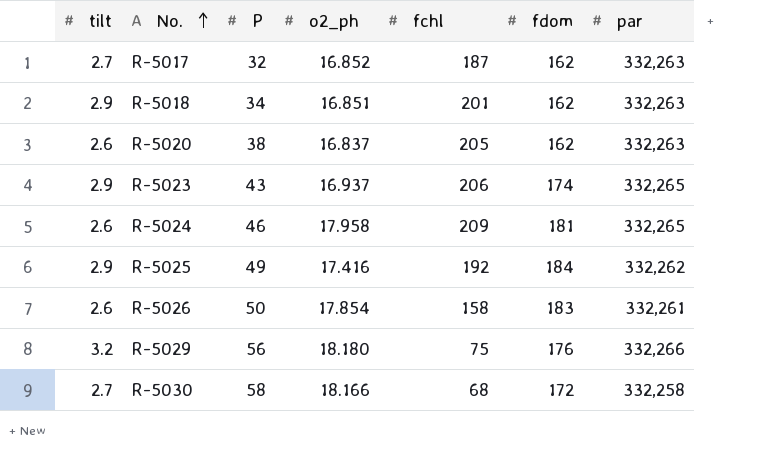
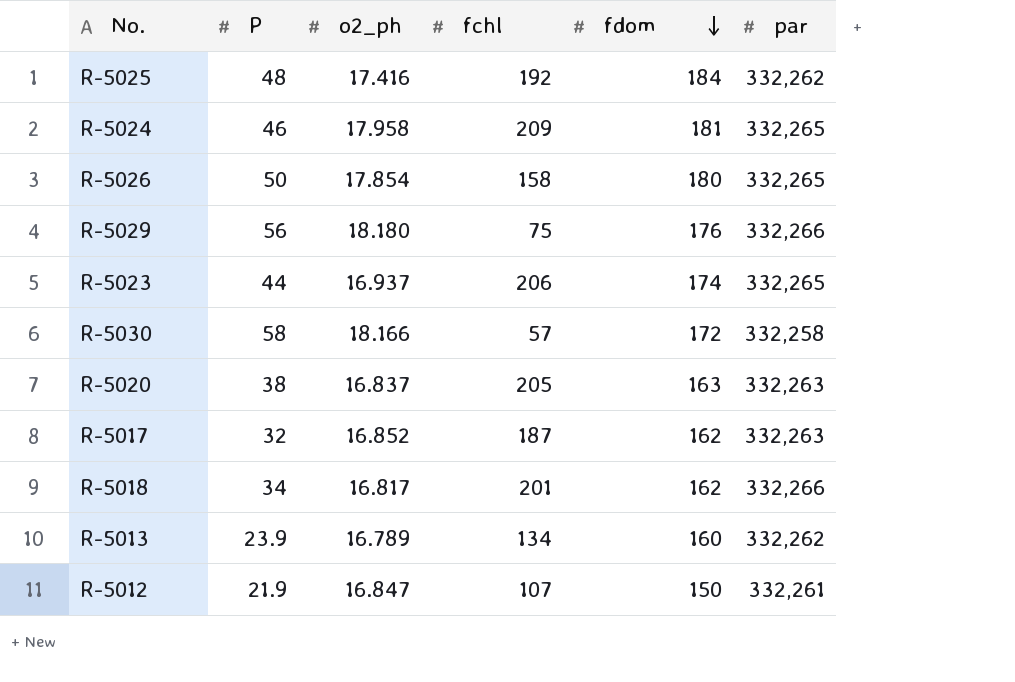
row order: No. ascending -> fdom descending
column tilt | position: 1 -> none
R-5025 | P: 49 -> 48
R-5026 | fdom: 183 -> 180
R-5026 | par: 332,261 -> 332,265
R-5023 | P: 43 -> 44
R-5030 | fchl: 68 -> 57
R-5020 | fdom: 162 -> 163
R-5018 | o2_ph: 16.851 -> 16.817
R-5018 | par: 332,263 -> 332,266
row R-5013: none -> 23.9 | 16.789 | 134 | 160 | 332,262
row R-5012: none -> 21.9 | 16.847 | 107 | 150 | 332,261

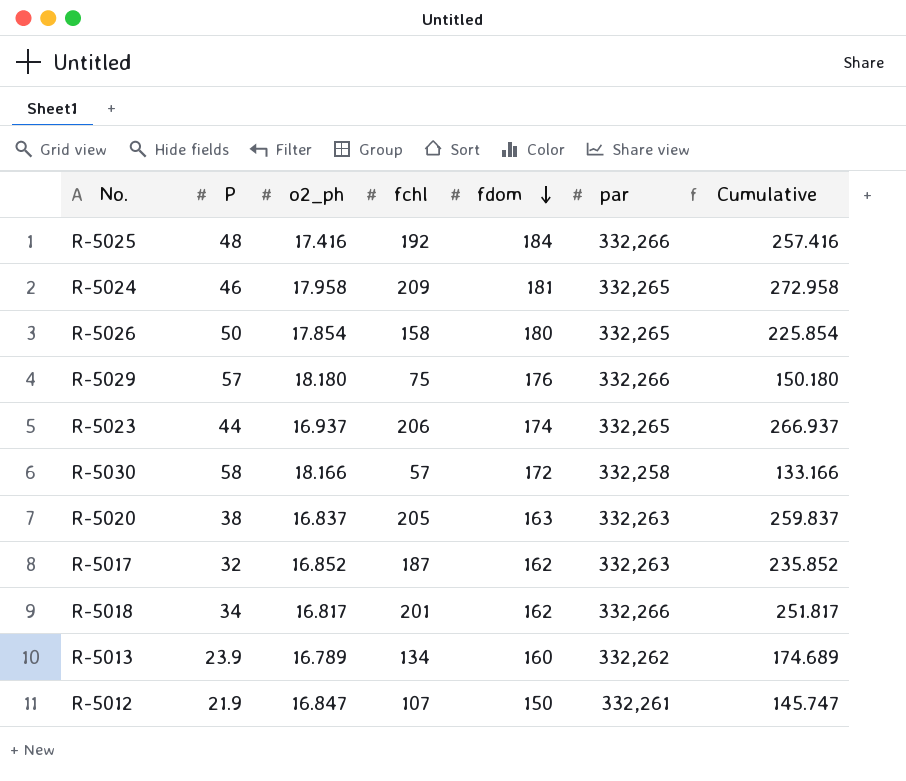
column Cumulative | formula: none -> [P] + [o2_ph] + [fchl]
R-5025 | par: 332,262 -> 332,266
R-5029 | P: 56 -> 57

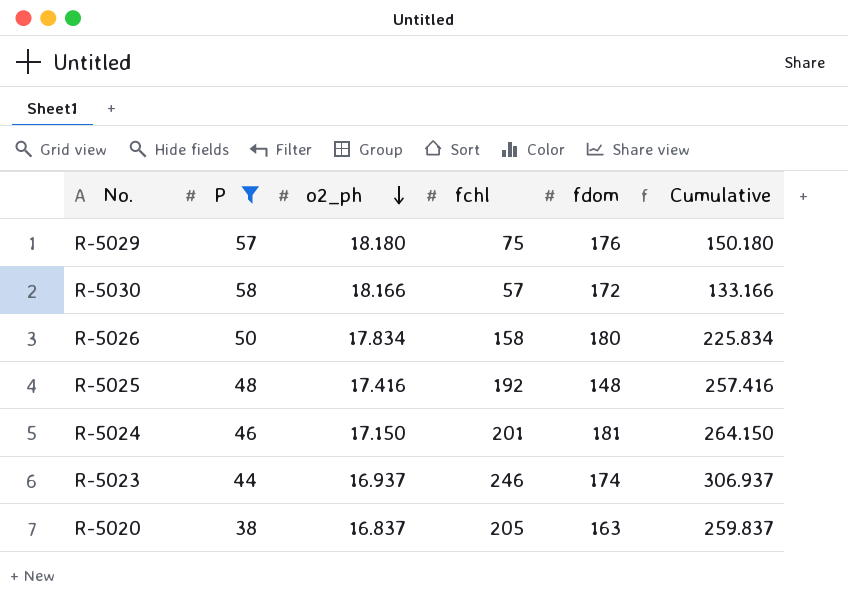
filter: none -> P >= 38
row order: fdom descending -> o2_ph descending
column par | position: 6 -> none
R-5026 | o2_ph: 17.854 -> 17.834
R-5026 | Cumulative: 225.854 -> 225.834
R-5025 | fdom: 184 -> 148
R-5024 | o2_ph: 17.958 -> 17.150
R-5024 | fchl: 209 -> 201
R-5024 | Cumulative: 272.958 -> 264.150
R-5023 | fchl: 206 -> 246
R-5023 | Cumulative: 266.937 -> 306.937

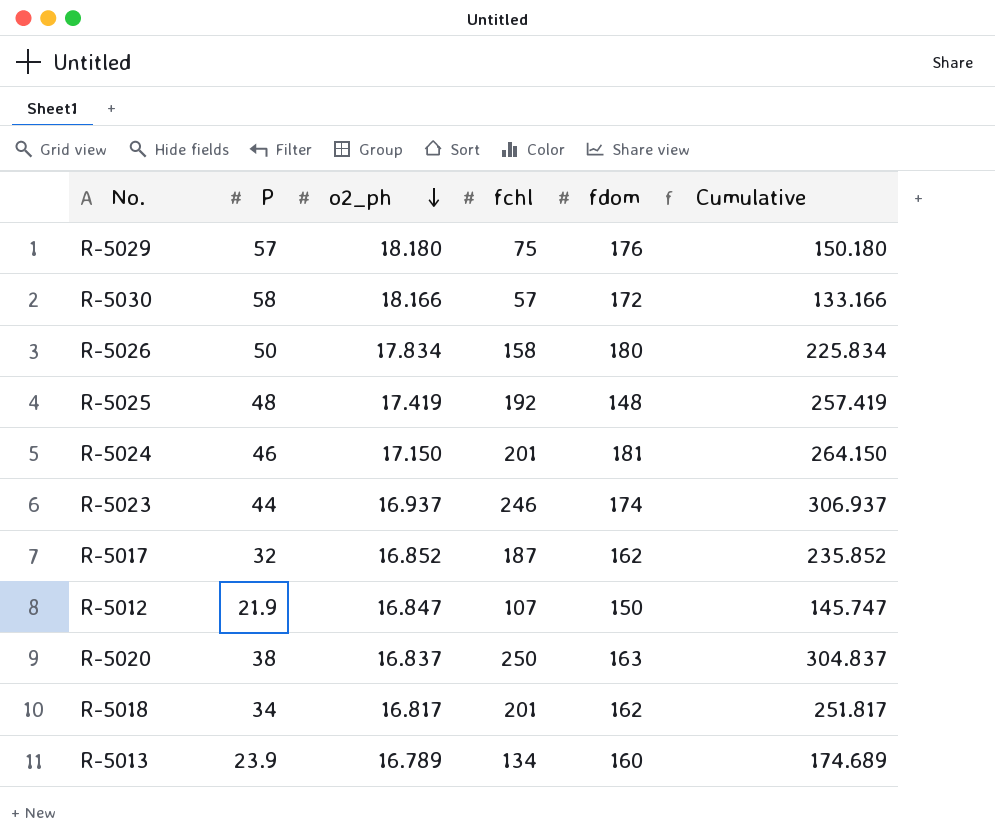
filter: P >= 38 -> none
R-5025 | o2_ph: 17.416 -> 17.419
R-5025 | Cumulative: 257.416 -> 257.419
R-5020 | fchl: 205 -> 250
R-5020 | Cumulative: 259.837 -> 304.837

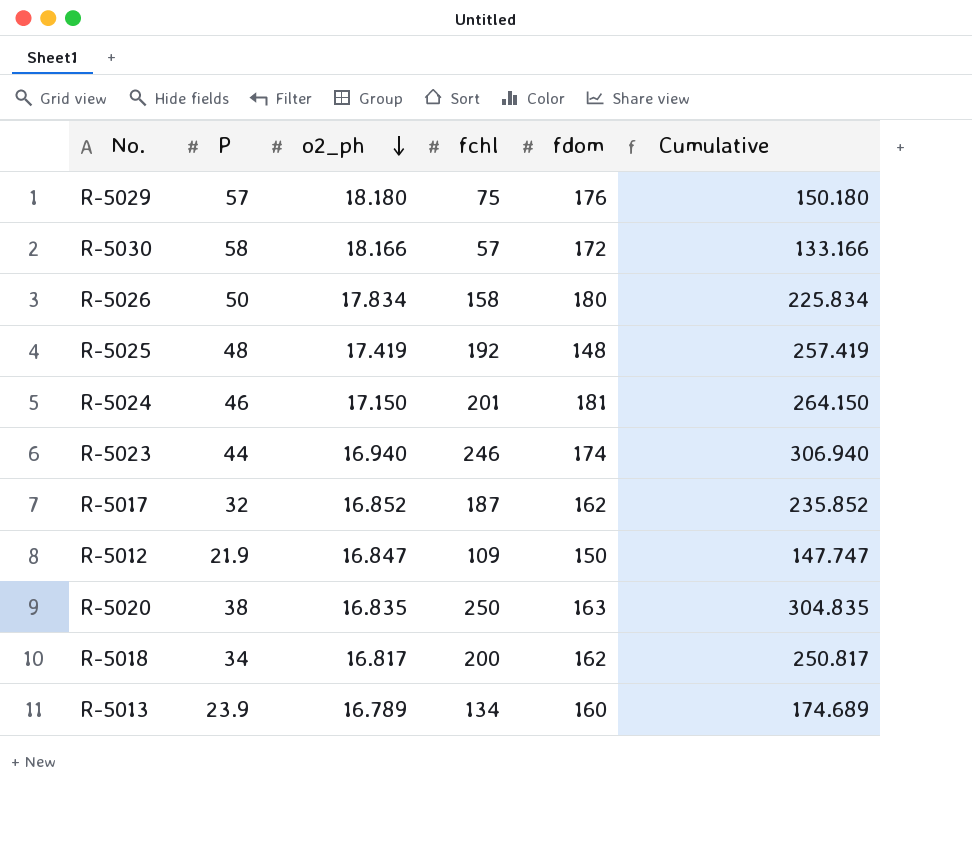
R-5023 | o2_ph: 16.937 -> 16.940
R-5023 | Cumulative: 306.937 -> 306.940
R-5012 | fchl: 107 -> 109
R-5012 | Cumulative: 145.747 -> 147.747
R-5020 | o2_ph: 16.837 -> 16.835
R-5020 | Cumulative: 304.837 -> 304.835
R-5018 | fchl: 201 -> 200
R-5018 | Cumulative: 251.817 -> 250.817

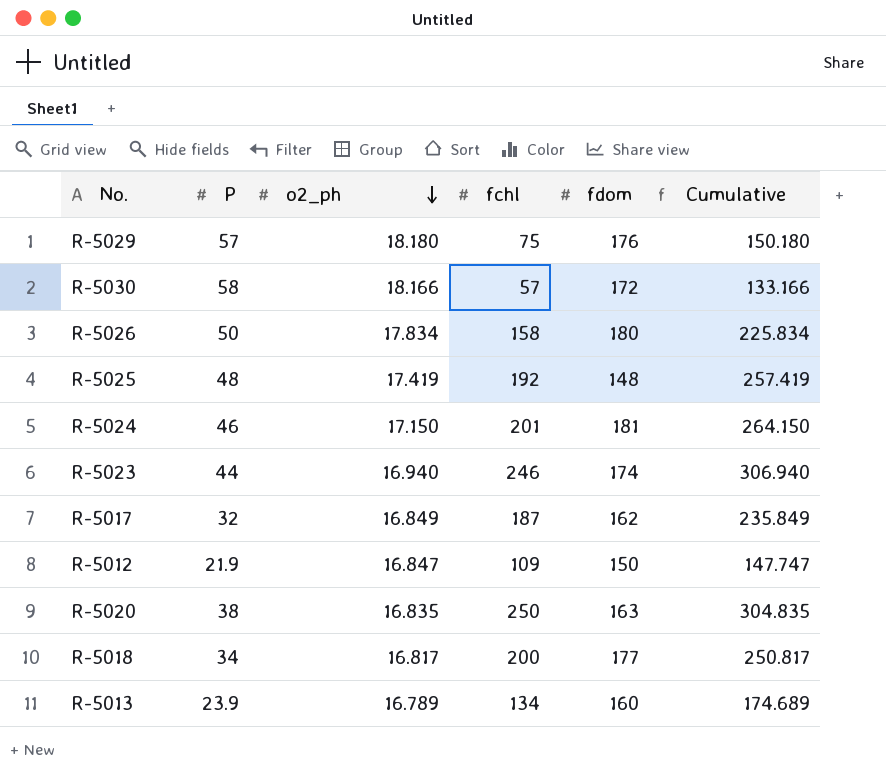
R-5017 | o2_ph: 16.852 -> 16.849
R-5017 | Cumulative: 235.852 -> 235.849
R-5018 | fdom: 162 -> 177

